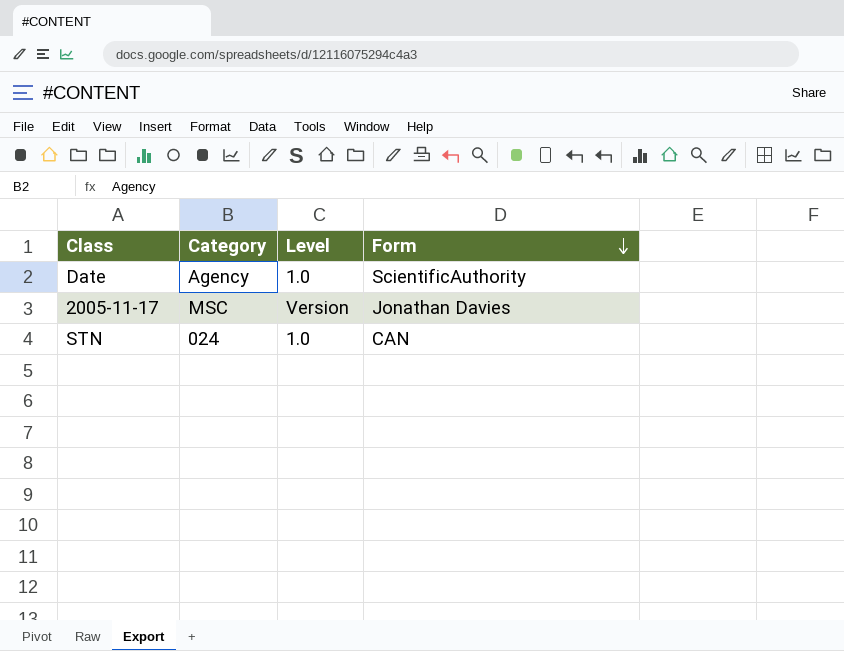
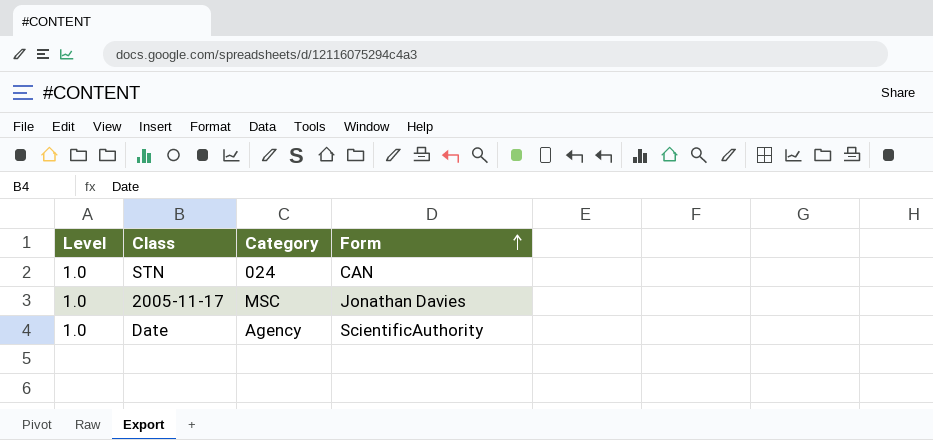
row order: Form descending -> Form ascending
column Level | position: 3 -> 1
2005-11-17 | Level: Version -> 1.0

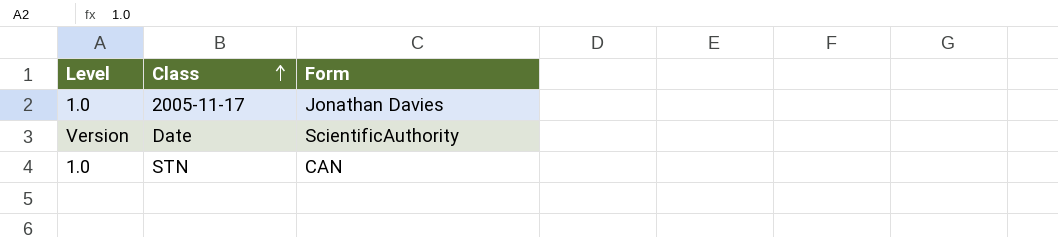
row order: Form ascending -> Class ascending
column Category | position: 3 -> none
Date | Level: 1.0 -> Version

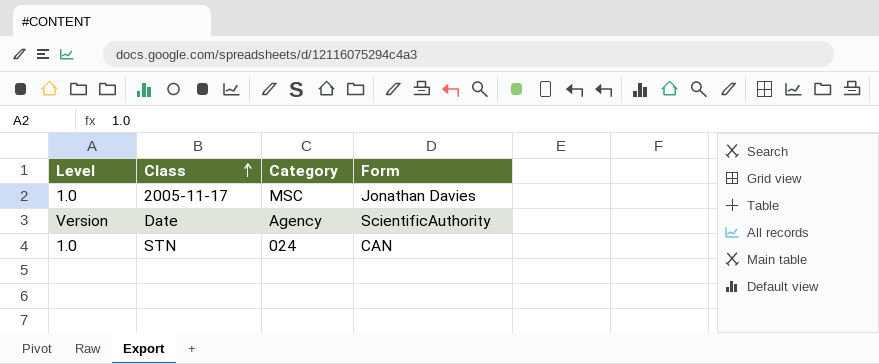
column Category | position: none -> 3

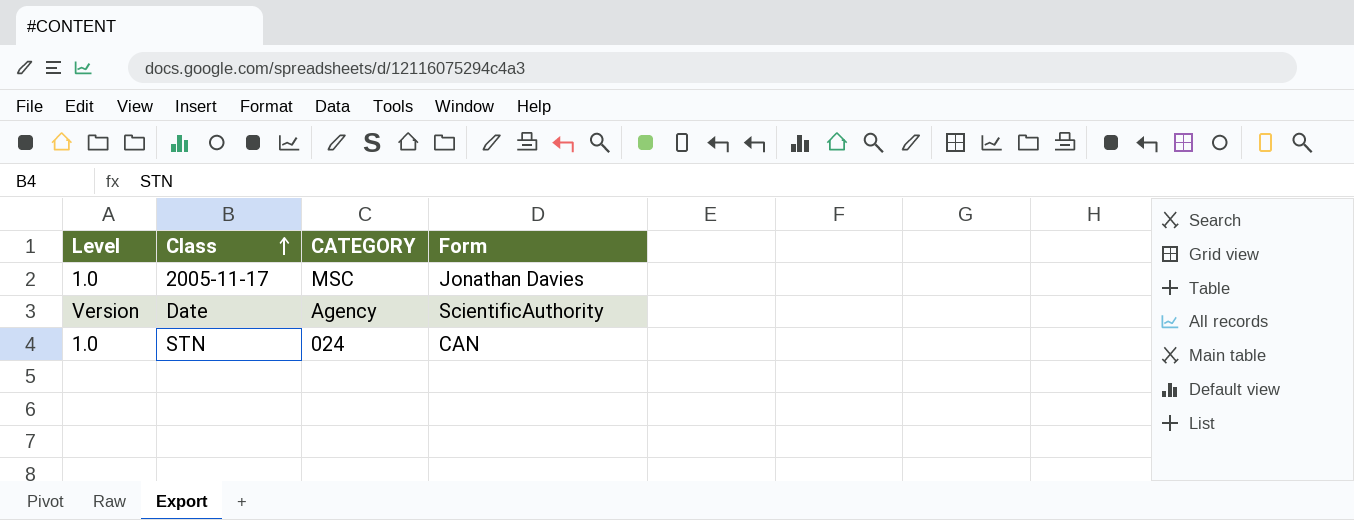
column name: Category -> CATEGORY

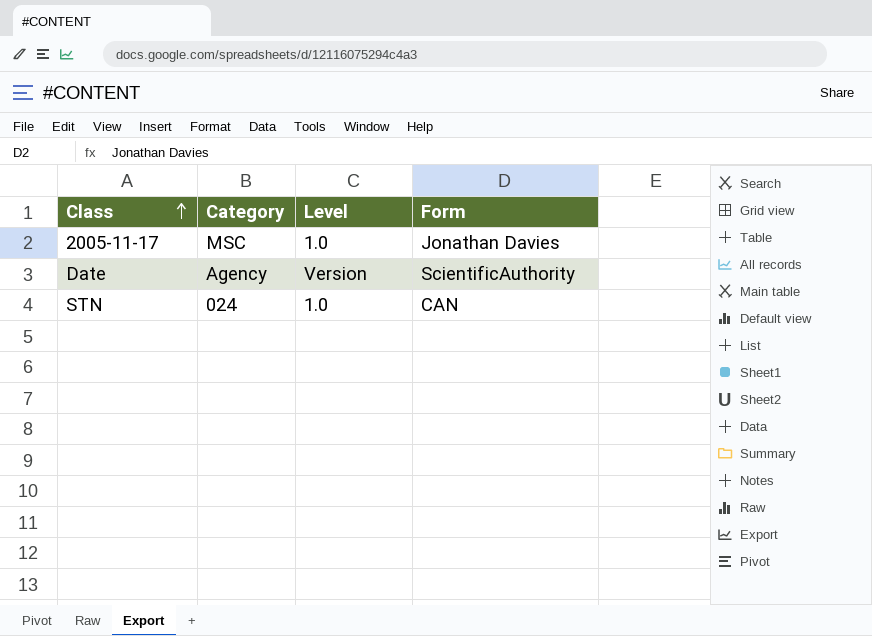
column name: CATEGORY -> Category
column Level | position: 1 -> 3

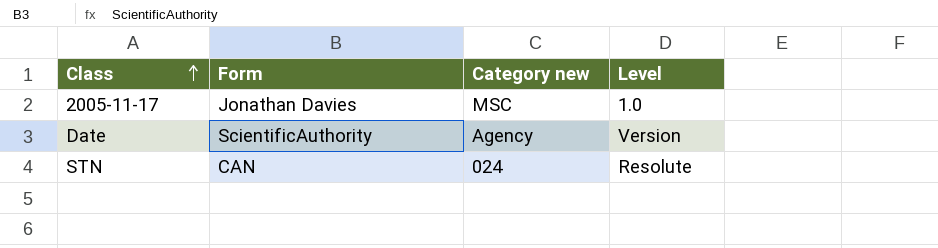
column Form | position: 4 -> 2
column name: Category -> Category new
STN | Level: 1.0 -> Resolute

